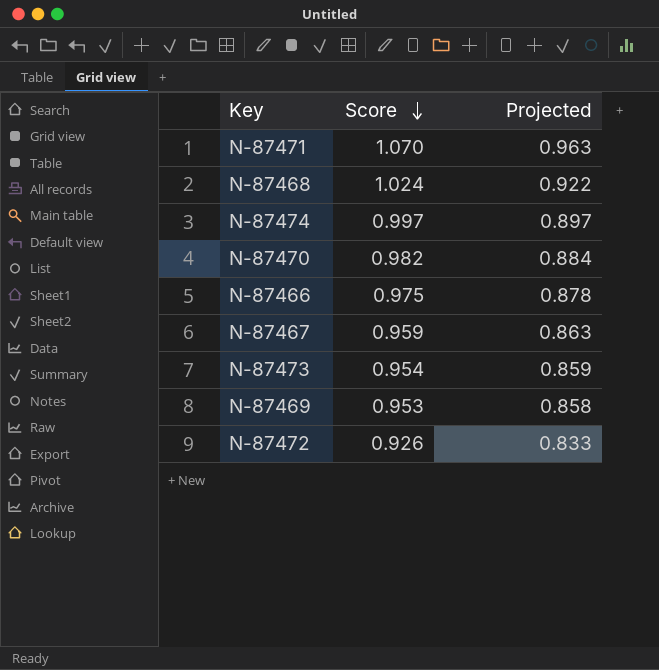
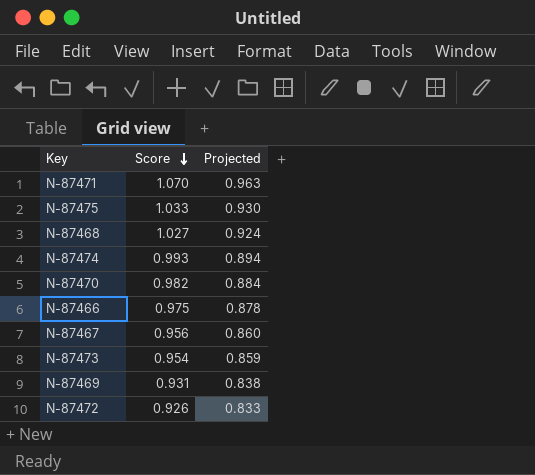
row N-87475: none -> 1.033 | 0.930
N-87468 | Score: 1.024 -> 1.027
N-87468 | Projected: 0.922 -> 0.924
N-87474 | Score: 0.997 -> 0.993
N-87474 | Projected: 0.897 -> 0.894
N-87467 | Score: 0.959 -> 0.956
N-87467 | Projected: 0.863 -> 0.860
N-87469 | Score: 0.953 -> 0.931
N-87469 | Projected: 0.858 -> 0.838

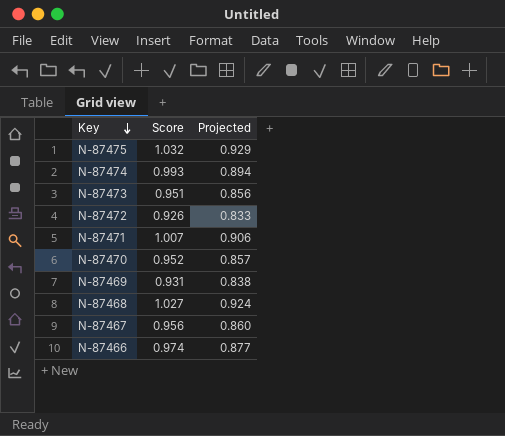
row order: Score descending -> Key descending
N-87475 | Score: 1.033 -> 1.032
N-87475 | Projected: 0.930 -> 0.929
N-87473 | Score: 0.954 -> 0.951
N-87473 | Projected: 0.859 -> 0.856
N-87471 | Score: 1.070 -> 1.007
N-87471 | Projected: 0.963 -> 0.906
N-87470 | Score: 0.982 -> 0.952
N-87470 | Projected: 0.884 -> 0.857
N-87466 | Score: 0.975 -> 0.974
N-87466 | Projected: 0.878 -> 0.877

